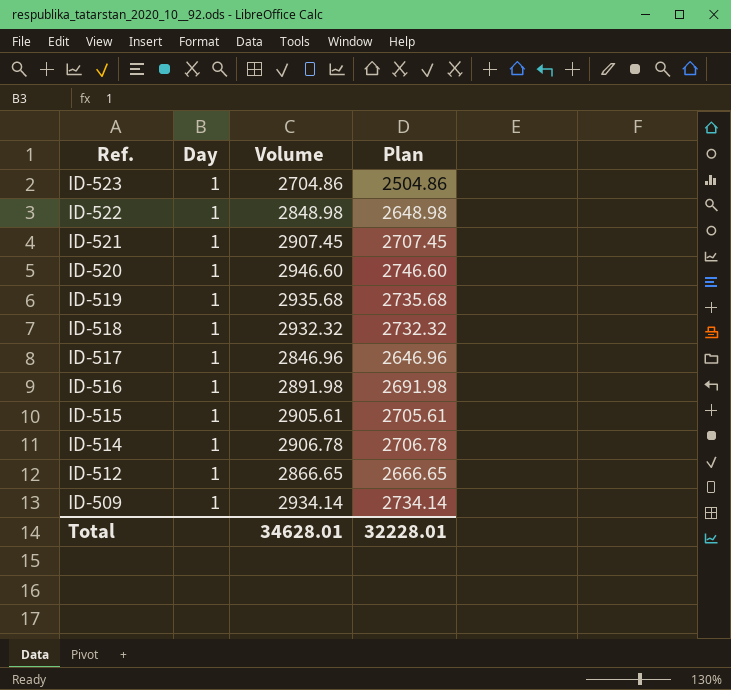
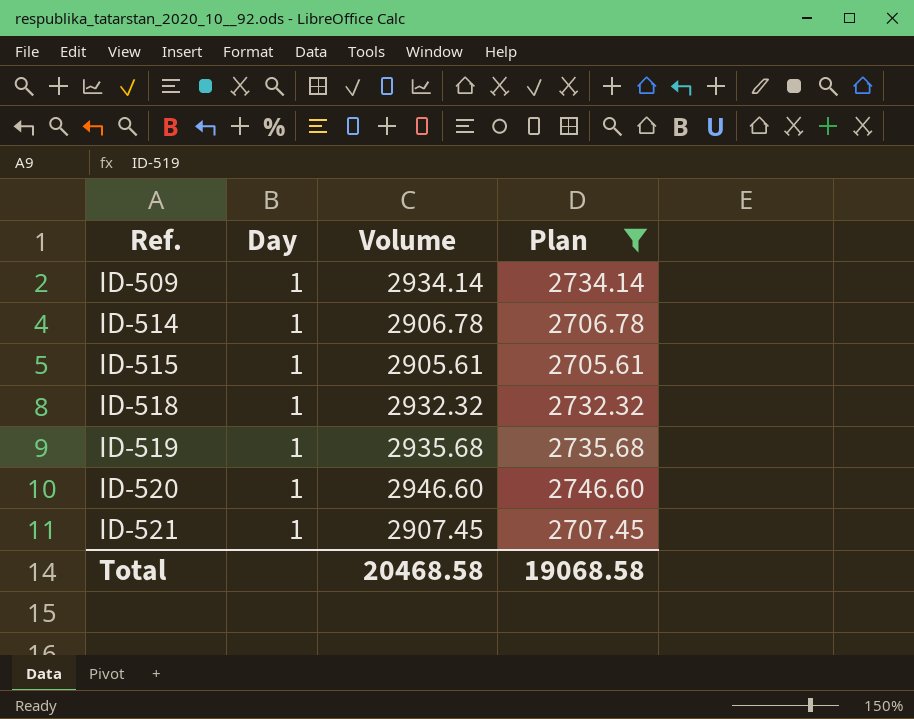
filter: none -> Plan >= 2705.61
row order: Ref. descending -> Ref. ascending
Total | Volume: 34628.01 -> 20468.58
Total | Plan: 32228.01 -> 19068.58

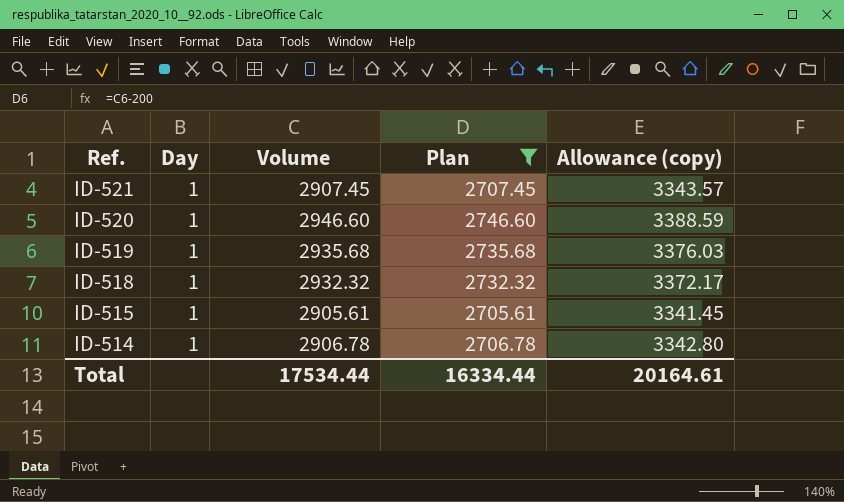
row order: Ref. ascending -> Ref. descending
column Allowance (copy) | formula: none -> [Volume] * 1.15
row ID-509: 1 | 2934.14 | 2734.14 -> none
Total | Volume: 20468.58 -> 17534.44
Total | Plan: 19068.58 -> 16334.44

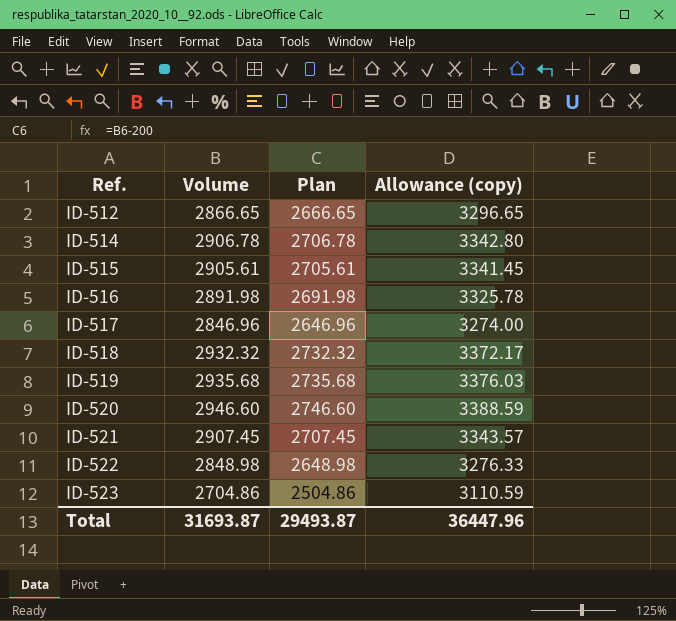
filter: Plan >= 2705.61 -> none
row order: Ref. descending -> Ref. ascending
column Day | position: 2 -> none
Total | Volume: 17534.44 -> 31693.87
Total | Plan: 16334.44 -> 29493.87
Total | Allowance (copy): 20164.61 -> 36447.96

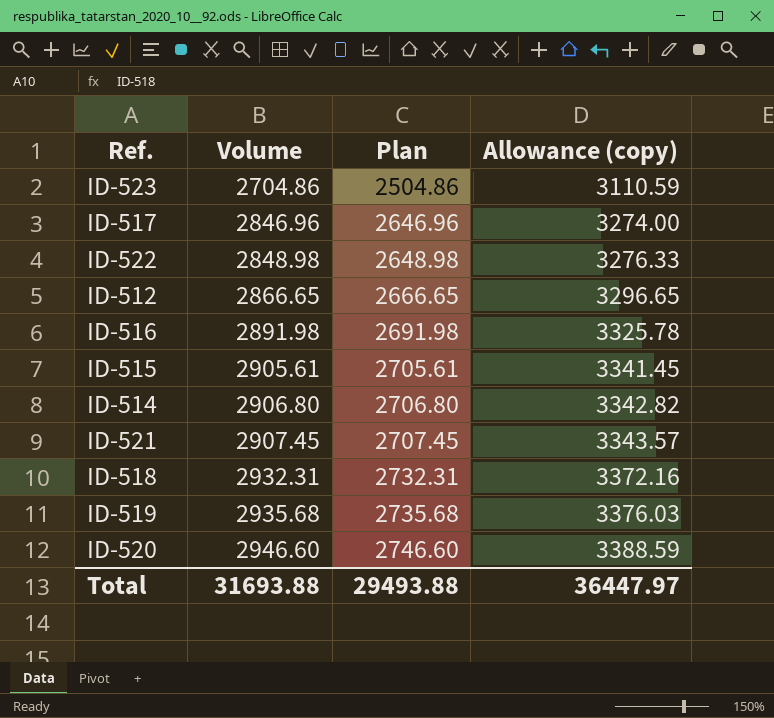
row order: Ref. ascending -> Volume ascending
ID-514 | Volume: 2906.78 -> 2906.80
ID-514 | Plan: 2706.78 -> 2706.80
ID-514 | Allowance (copy): 3342.80 -> 3342.82
ID-518 | Volume: 2932.32 -> 2932.31
ID-518 | Plan: 2732.32 -> 2732.31
ID-518 | Allowance (copy): 3372.17 -> 3372.16
Total | Volume: 31693.87 -> 31693.88
Total | Plan: 29493.87 -> 29493.88
Total | Allowance (copy): 36447.96 -> 36447.97

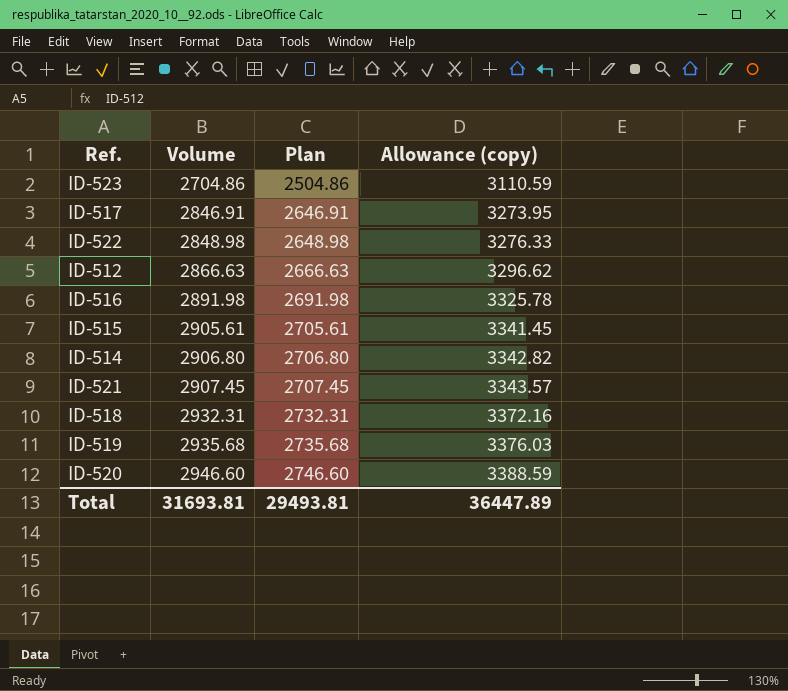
ID-517 | Volume: 2846.96 -> 2846.91
ID-517 | Plan: 2646.96 -> 2646.91
ID-517 | Allowance (copy): 3274.00 -> 3273.95
ID-512 | Volume: 2866.65 -> 2866.63
ID-512 | Plan: 2666.65 -> 2666.63
ID-512 | Allowance (copy): 3296.65 -> 3296.62
Total | Volume: 31693.88 -> 31693.81
Total | Plan: 29493.88 -> 29493.81
Total | Allowance (copy): 36447.97 -> 36447.89

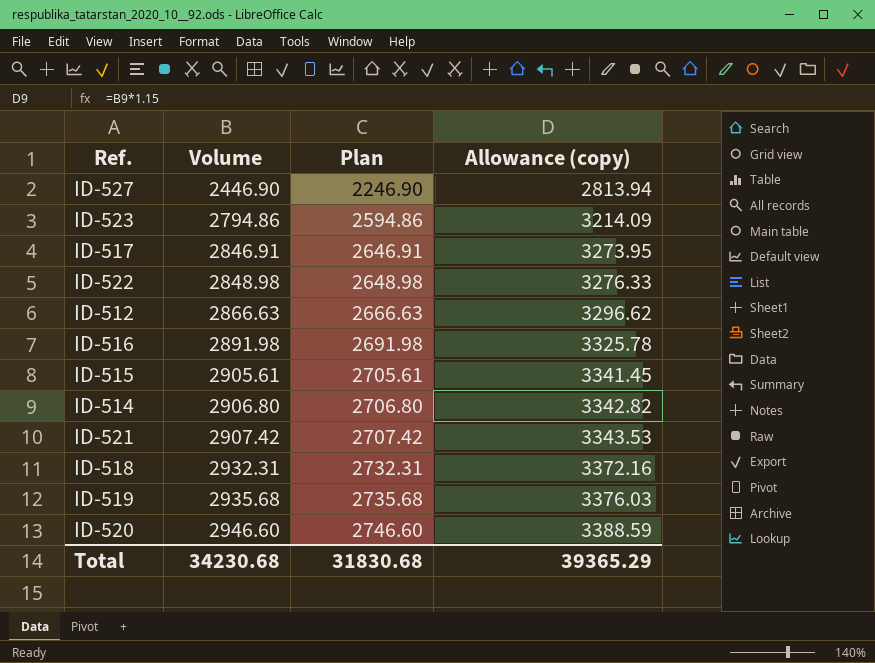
row ID-527: none -> 2446.90 | 2246.90 | 2813.94
ID-523 | Volume: 2704.86 -> 2794.86
ID-523 | Plan: 2504.86 -> 2594.86
ID-523 | Allowance (copy): 3110.59 -> 3214.09
ID-521 | Volume: 2907.45 -> 2907.42
ID-521 | Plan: 2707.45 -> 2707.42
ID-521 | Allowance (copy): 3343.57 -> 3343.53
Total | Volume: 31693.81 -> 34230.68
Total | Plan: 29493.81 -> 31830.68
Total | Allowance (copy): 36447.89 -> 39365.29

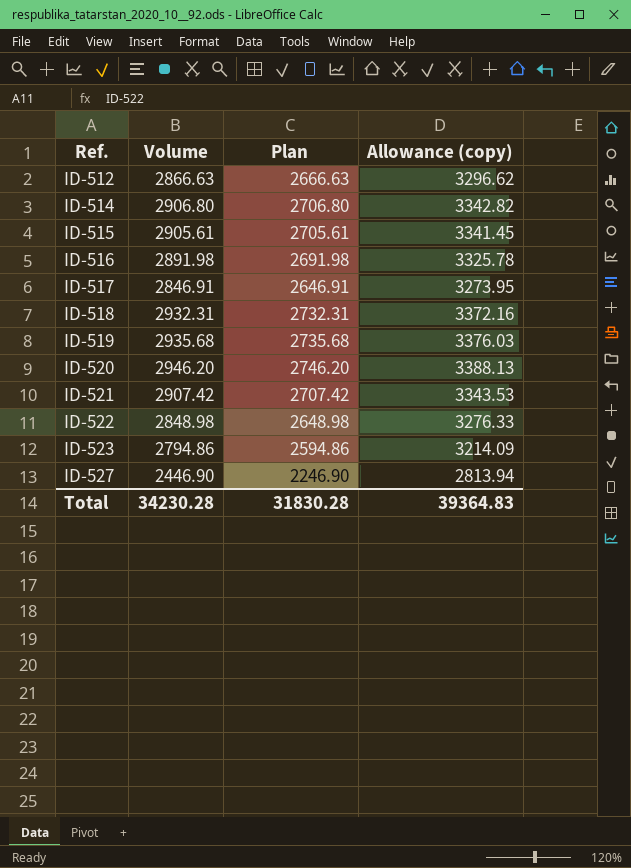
row order: Volume ascending -> Ref. ascending
ID-520 | Volume: 2946.60 -> 2946.20
ID-520 | Plan: 2746.60 -> 2746.20
ID-520 | Allowance (copy): 3388.59 -> 3388.13
Total | Volume: 34230.68 -> 34230.28
Total | Plan: 31830.68 -> 31830.28
Total | Allowance (copy): 39365.29 -> 39364.83

